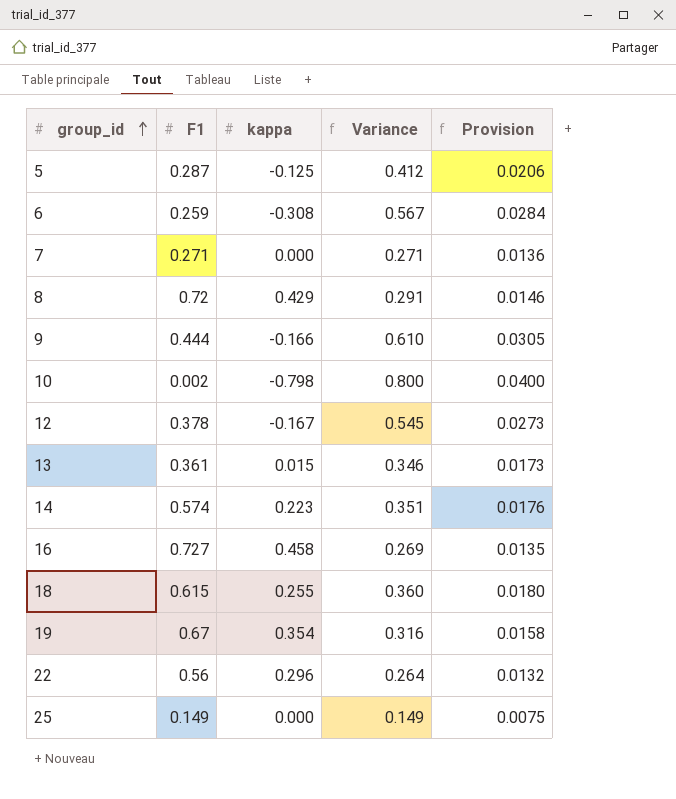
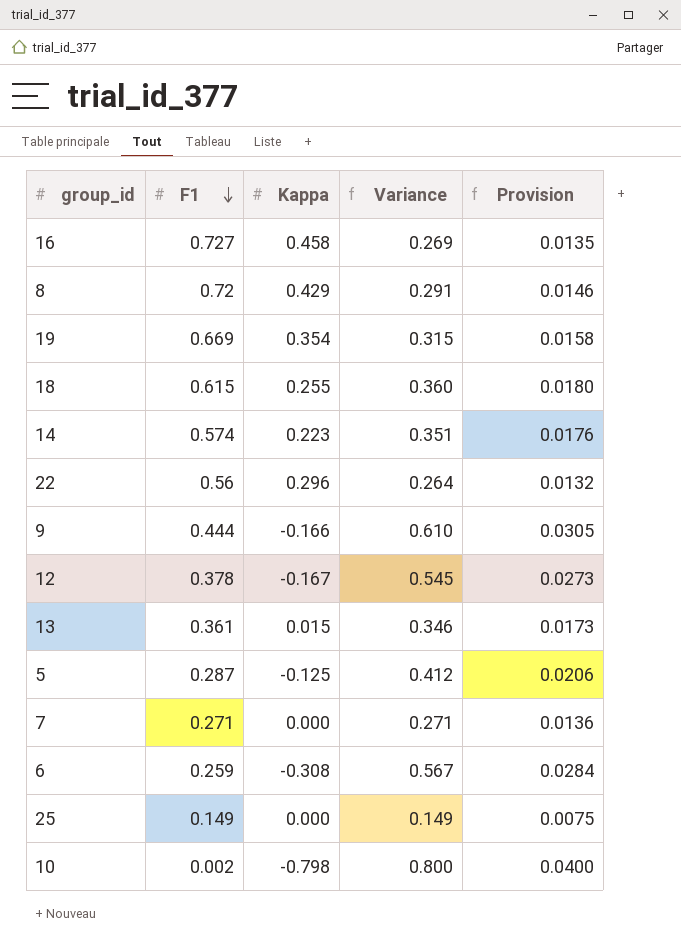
row order: group_id ascending -> F1 descending
column name: kappa -> Kappa
19 | F1: 0.67 -> 0.669
19 | Variance: 0.316 -> 0.315

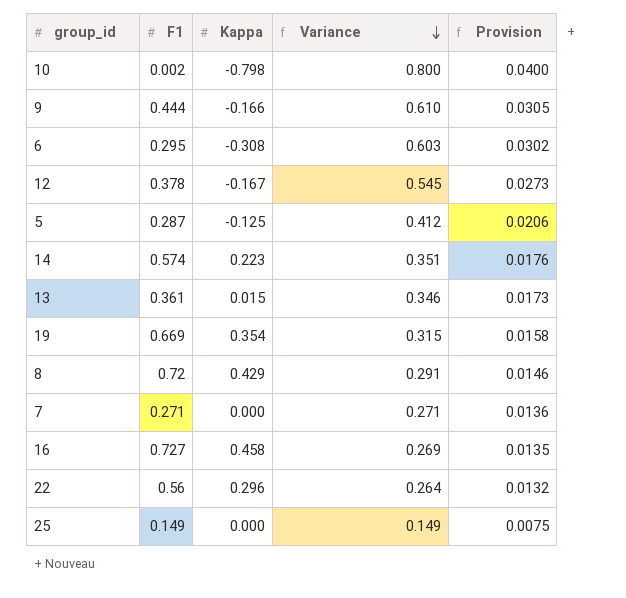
row order: F1 descending -> Variance descending
row 18: 0.615 | 0.255 | 0.360 | 0.0180 -> none
6 | F1: 0.259 -> 0.295
6 | Variance: 0.567 -> 0.603
6 | Provision: 0.0284 -> 0.0302

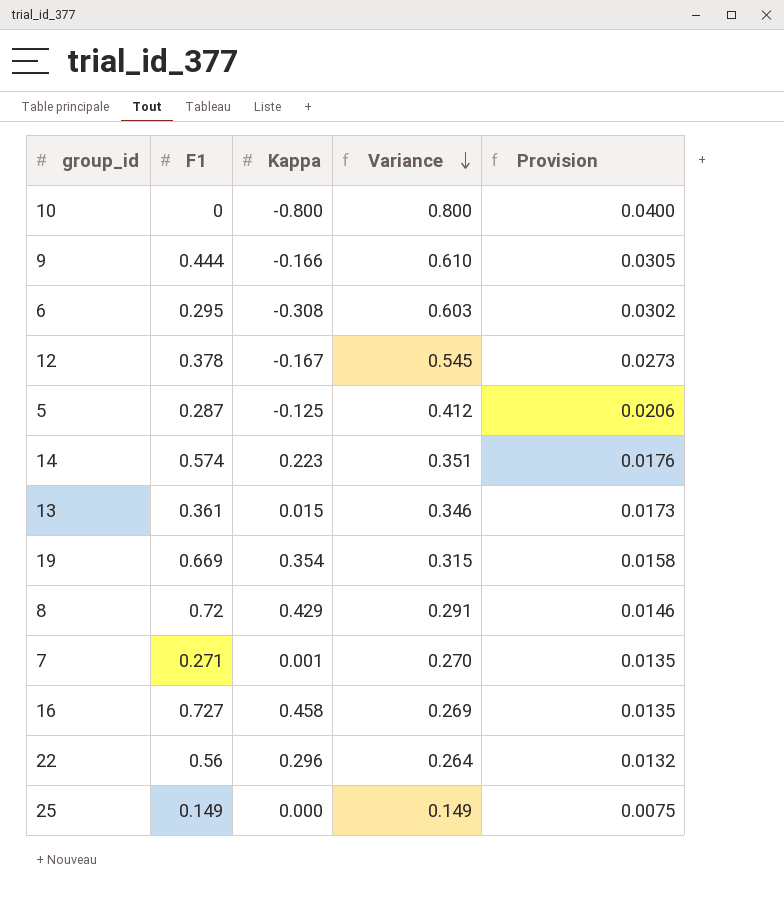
10 | F1: 0.002 -> 0
10 | Kappa: -0.798 -> -0.800
7 | Kappa: 0.000 -> 0.001
7 | Variance: 0.271 -> 0.270
7 | Provision: 0.0136 -> 0.0135

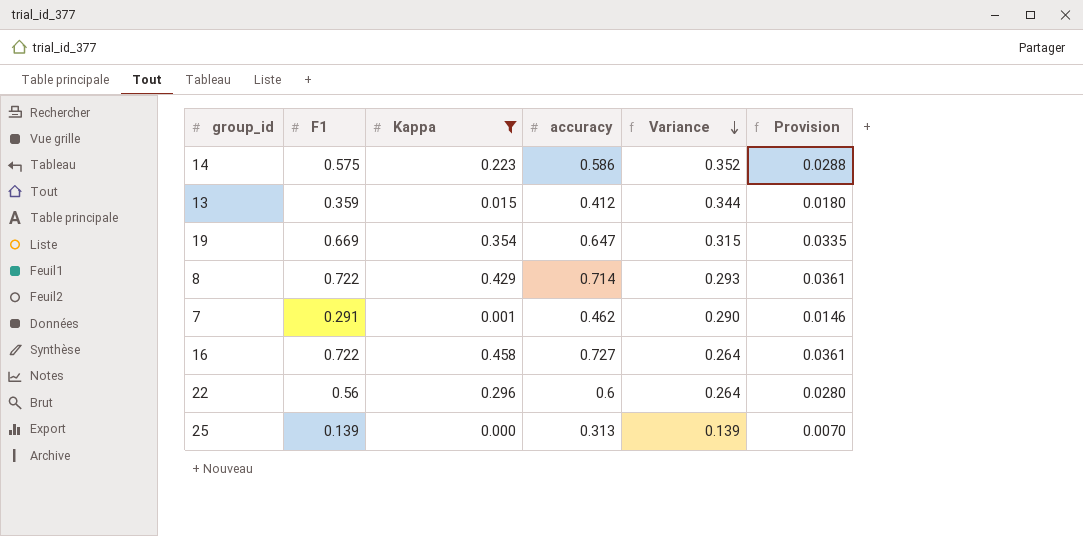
filter: none -> Kappa >= 0.000
column accuracy | position: none -> 4
column Provision | formula: [Variance] * 0.05 -> [F1] * 0.05
14 | F1: 0.574 -> 0.575
14 | Variance: 0.351 -> 0.352
13 | F1: 0.361 -> 0.359
13 | Variance: 0.346 -> 0.344
8 | F1: 0.72 -> 0.722
8 | Variance: 0.291 -> 0.293
7 | F1: 0.271 -> 0.291
7 | Variance: 0.270 -> 0.290
16 | F1: 0.727 -> 0.722
16 | Variance: 0.269 -> 0.264
25 | F1: 0.149 -> 0.139
25 | Variance: 0.149 -> 0.139

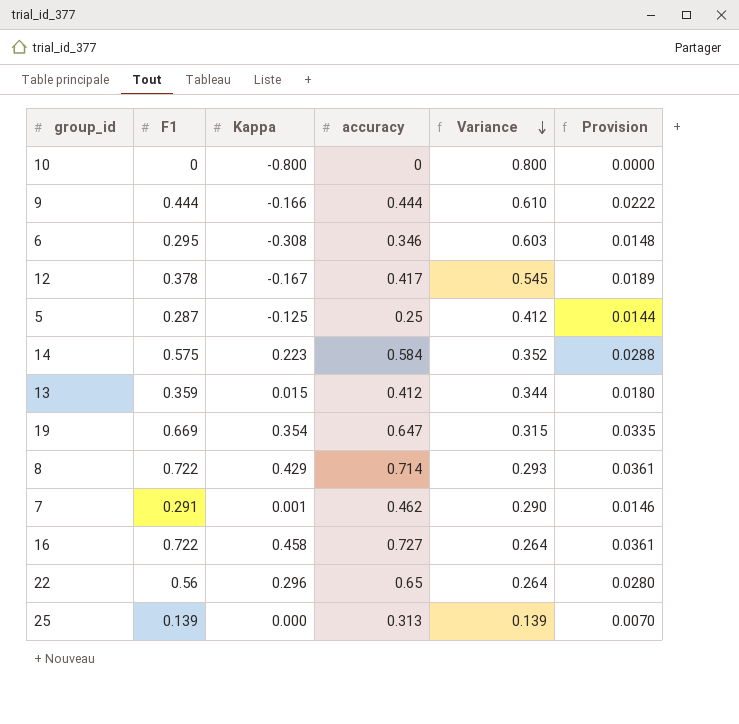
filter: Kappa >= 0.000 -> none
14 | accuracy: 0.586 -> 0.584
22 | accuracy: 0.6 -> 0.65

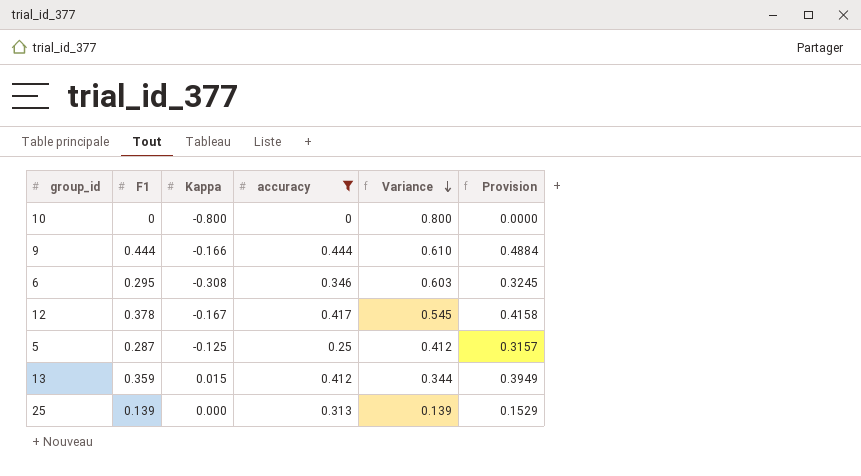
filter: none -> accuracy <= 0.444
column Provision | formula: [F1] * 0.05 -> [F1] * 1.1

